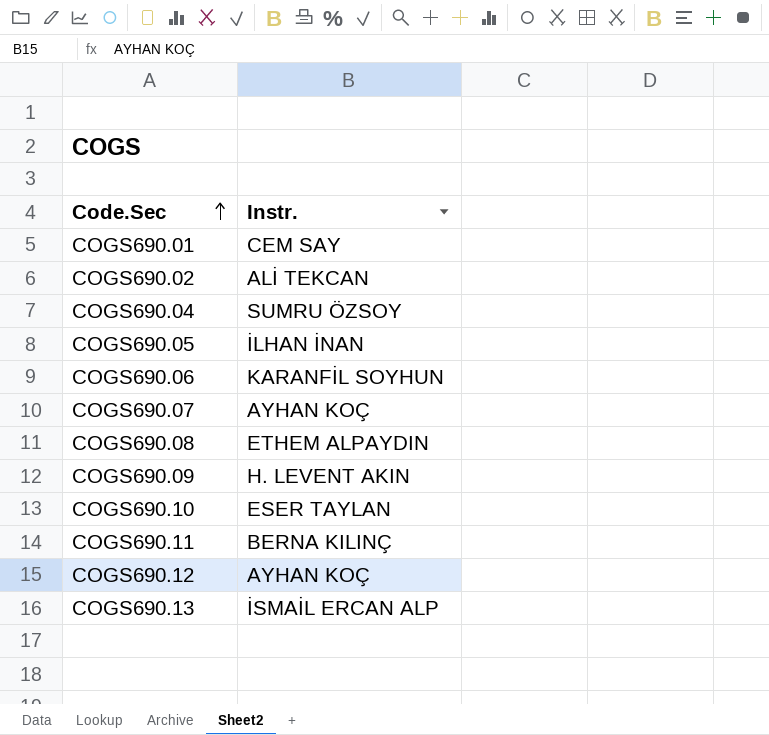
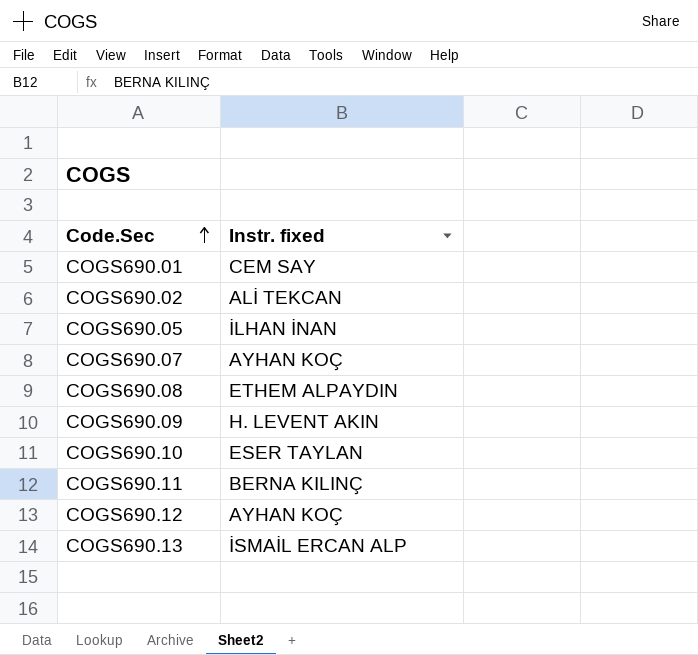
column name: Instr. -> Instr. fixed
row COGS690.04: SUMRU ÖZSOY -> none
row COGS690.06: KARANFİL SOYHUN -> none

